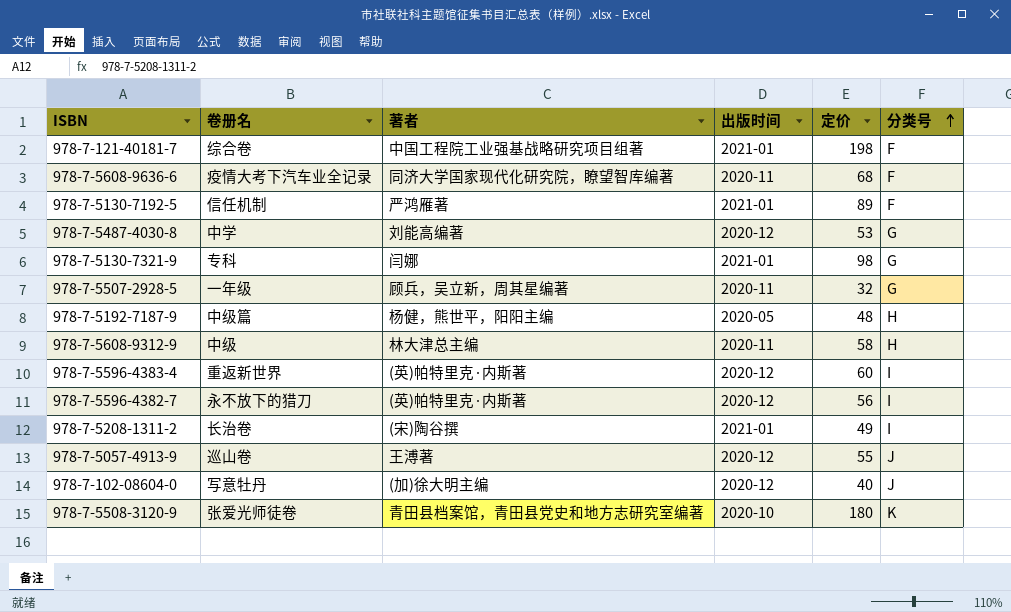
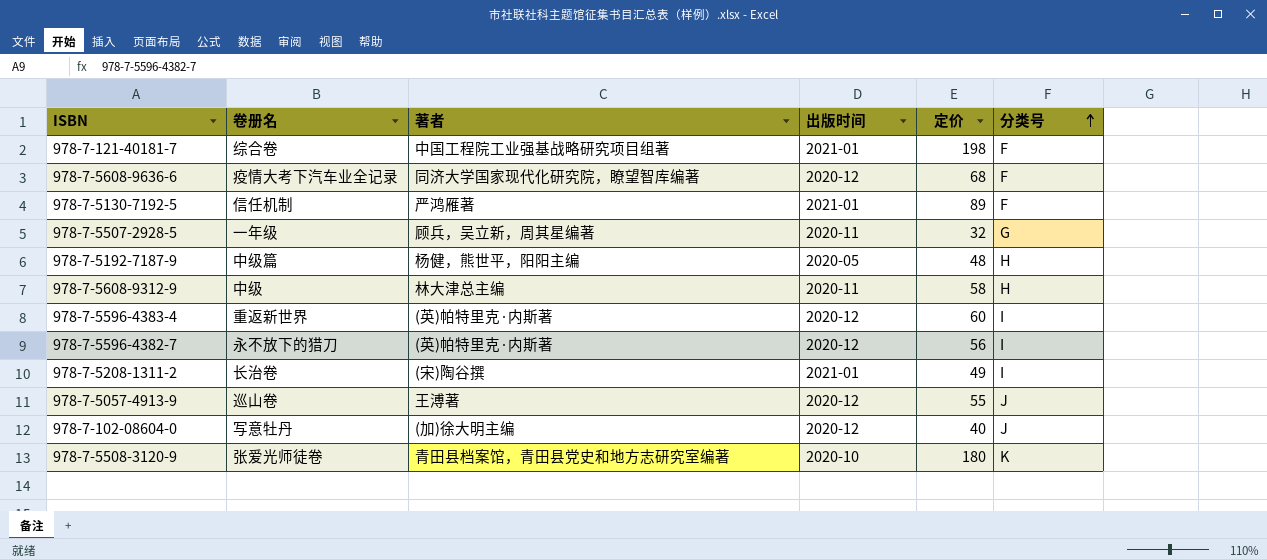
row 978-7-5487-4030-8: 中学 | 刘能高编著 | 2020-12 | 53 | G -> none
row 978-7-5130-7321-9: 专科 | 闫娜 | 2021-01 | 98 | G -> none
978-7-5608-9636-6 | 出版时间: 2020-11 -> 2020-12

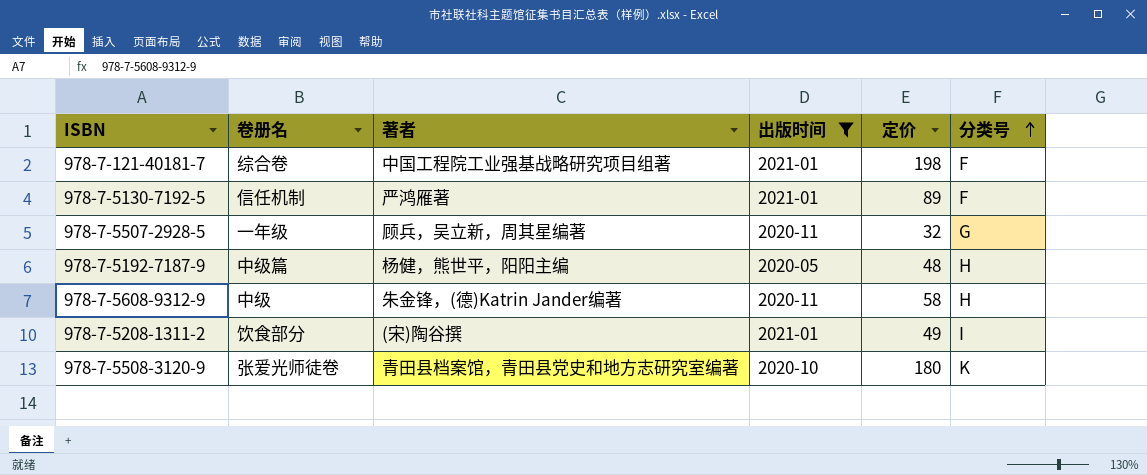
filter: none -> 出版时间 != 2020-12
978-7-5608-9312-9 | 著者: 林大津总主编 -> 朱金锋，(德)Katrin Jander编著
978-7-5208-1311-2 | 卷册名: 长治卷 -> 饮食部分

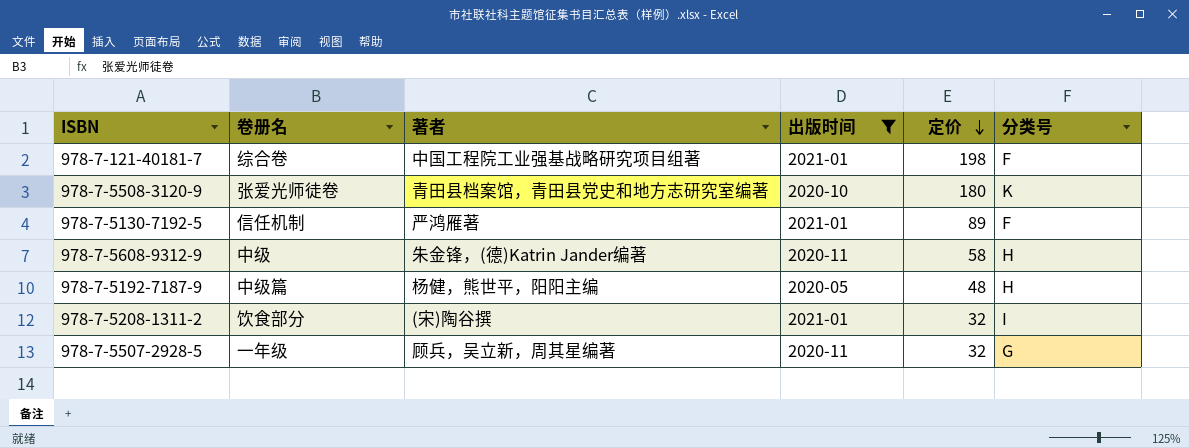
row order: 分类号 ascending -> 定价 descending
978-7-5208-1311-2 | 定价: 49 -> 32

